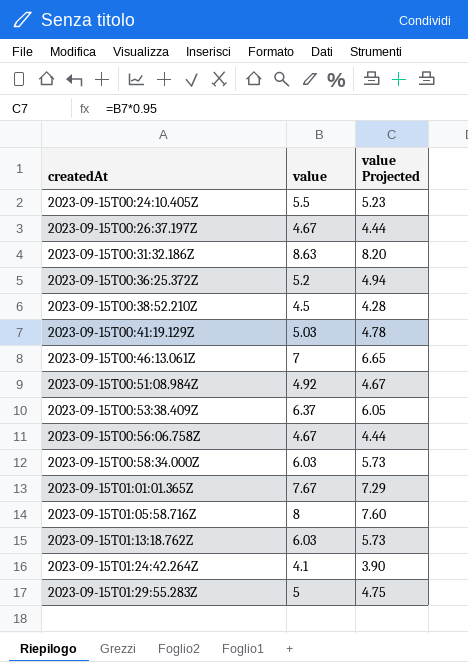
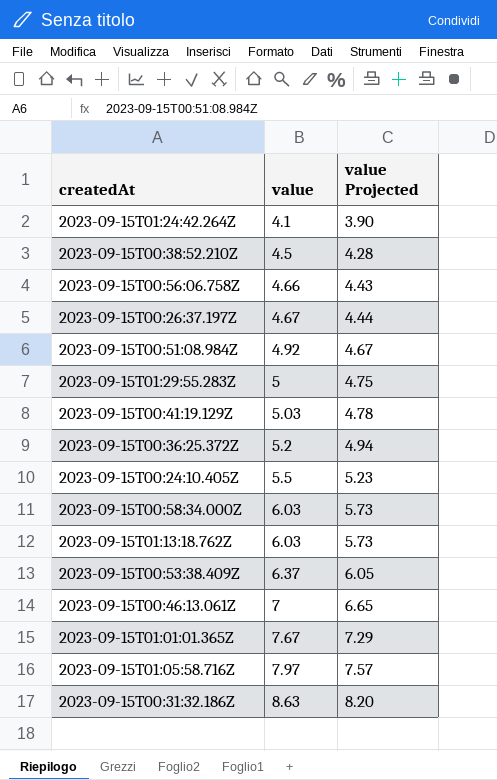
row order: createdAt ascending -> value ascending
2023-09-15T00:56:06.758Z | value: 4.67 -> 4.66
2023-09-15T00:56:06.758Z | value Projected: 4.44 -> 4.43
2023-09-15T01:05:58.716Z | value: 8 -> 7.97
2023-09-15T01:05:58.716Z | value Projected: 7.60 -> 7.57

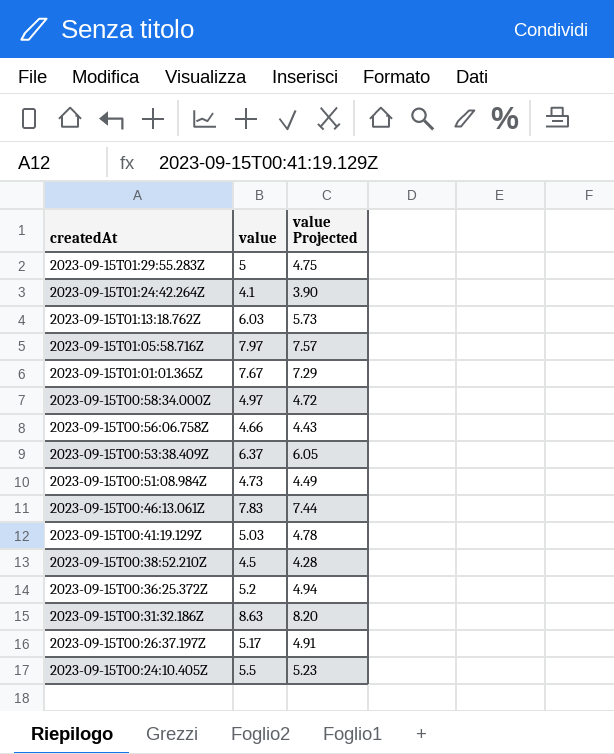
row order: value ascending -> createdAt descending
2023-09-15T00:58:34.000Z | value: 6.03 -> 4.97
2023-09-15T00:58:34.000Z | value Projected: 5.73 -> 4.72
2023-09-15T00:51:08.984Z | value: 4.92 -> 4.73
2023-09-15T00:51:08.984Z | value Projected: 4.67 -> 4.49
2023-09-15T00:46:13.061Z | value: 7 -> 7.83
2023-09-15T00:46:13.061Z | value Projected: 6.65 -> 7.44
2023-09-15T00:26:37.197Z | value: 4.67 -> 5.17
2023-09-15T00:26:37.197Z | value Projected: 4.44 -> 4.91

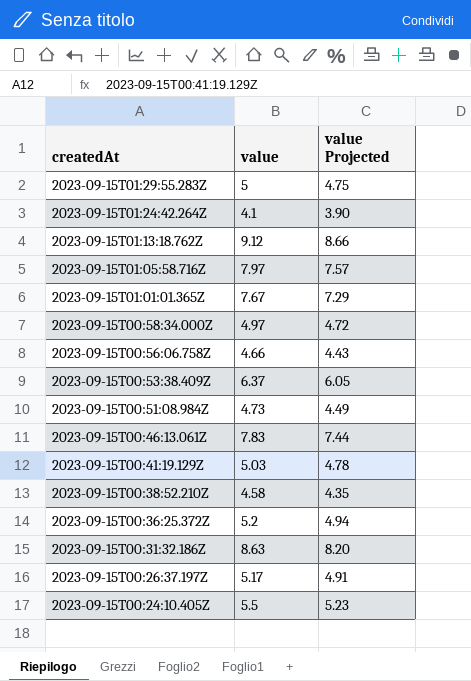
2023-09-15T01:13:18.762Z | value: 6.03 -> 9.12
2023-09-15T01:13:18.762Z | value Projected: 5.73 -> 8.66
2023-09-15T00:38:52.210Z | value: 4.5 -> 4.58
2023-09-15T00:38:52.210Z | value Projected: 4.28 -> 4.35

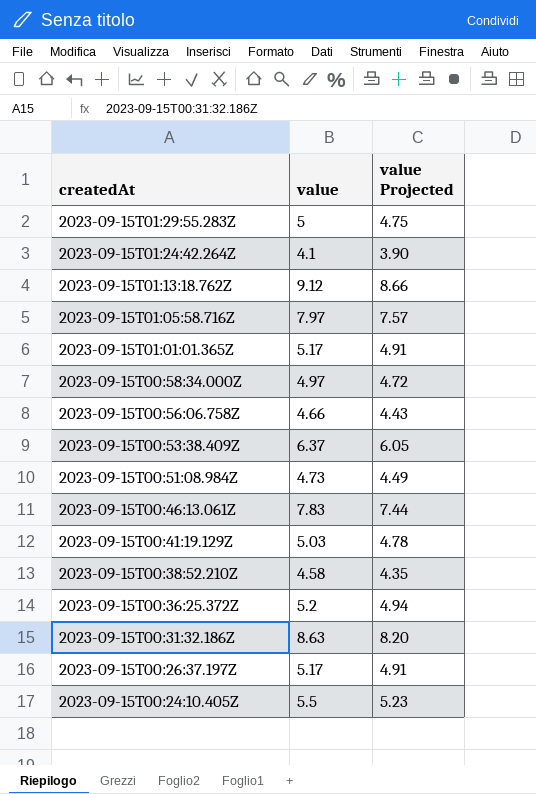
2023-09-15T01:01:01.365Z | value: 7.67 -> 5.17
2023-09-15T01:01:01.365Z | value Projected: 7.29 -> 4.91

